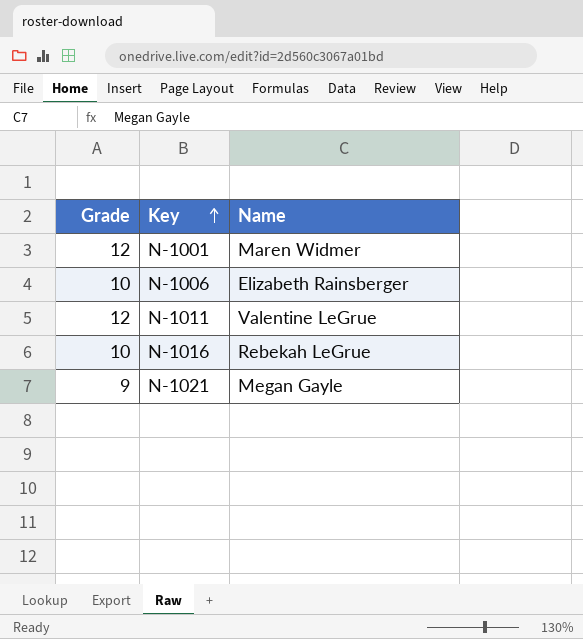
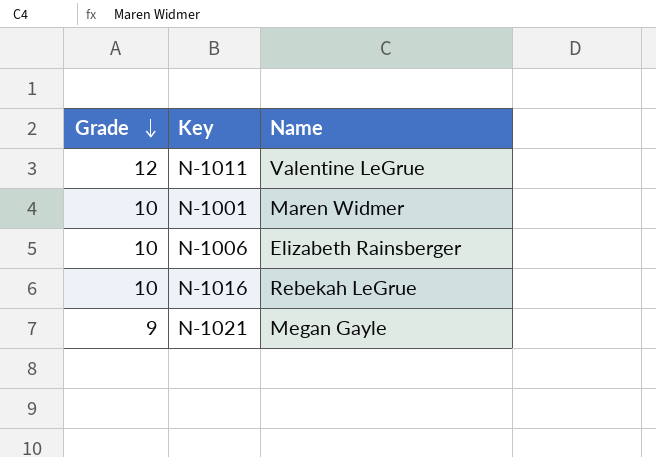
row order: Key ascending -> Grade descending
N-1001 | Grade: 12 -> 10

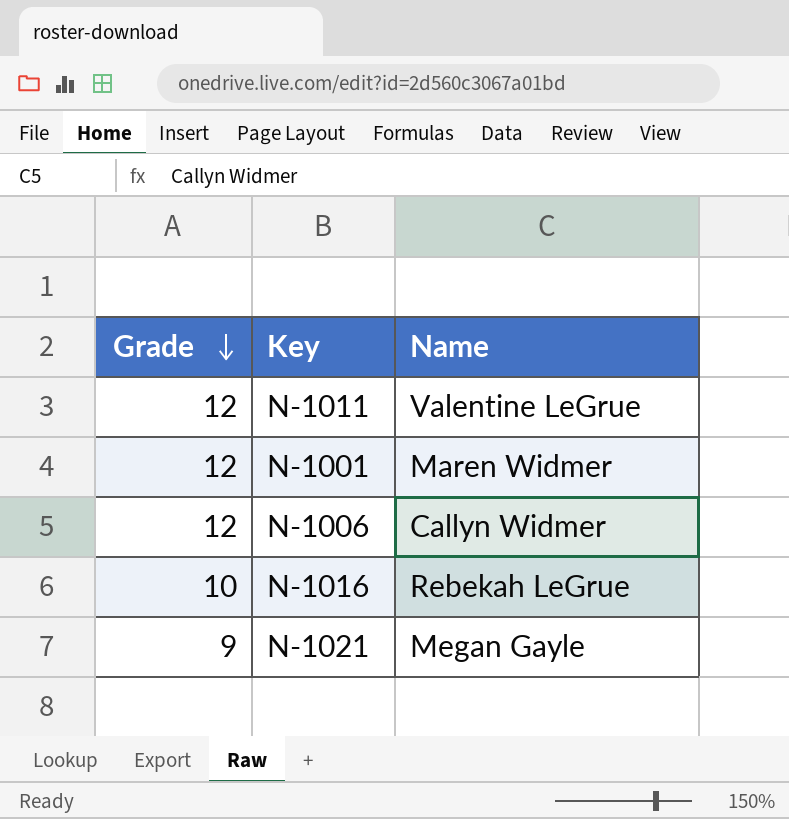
N-1001 | Grade: 10 -> 12
N-1006 | Grade: 10 -> 12
N-1006 | Name: Elizabeth Rainsberger -> Callyn Widmer

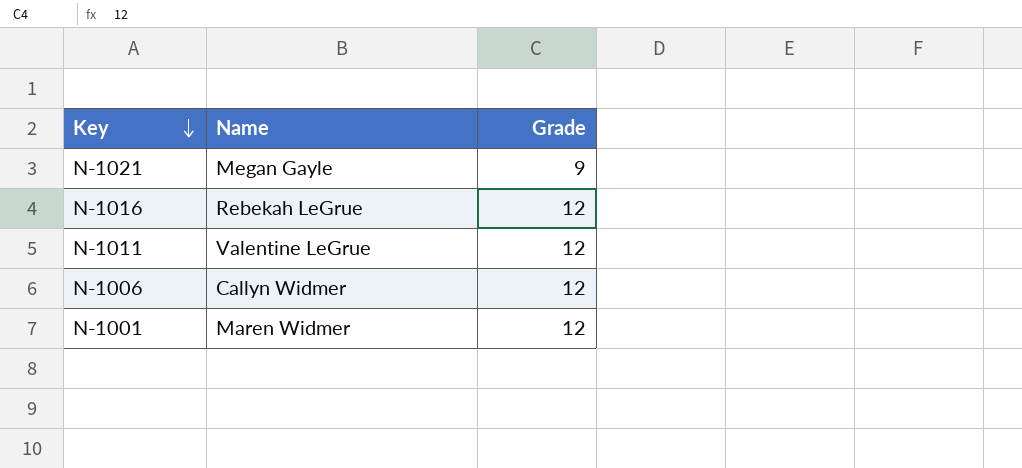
row order: Grade descending -> Key descending
column Grade | position: 1 -> 3
N-1016 | Grade: 10 -> 12

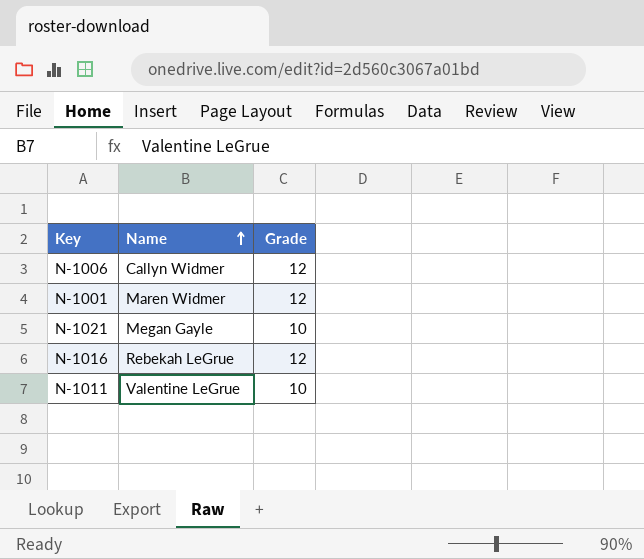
row order: Key descending -> Name ascending
N-1021 | Grade: 9 -> 10
N-1011 | Grade: 12 -> 10

